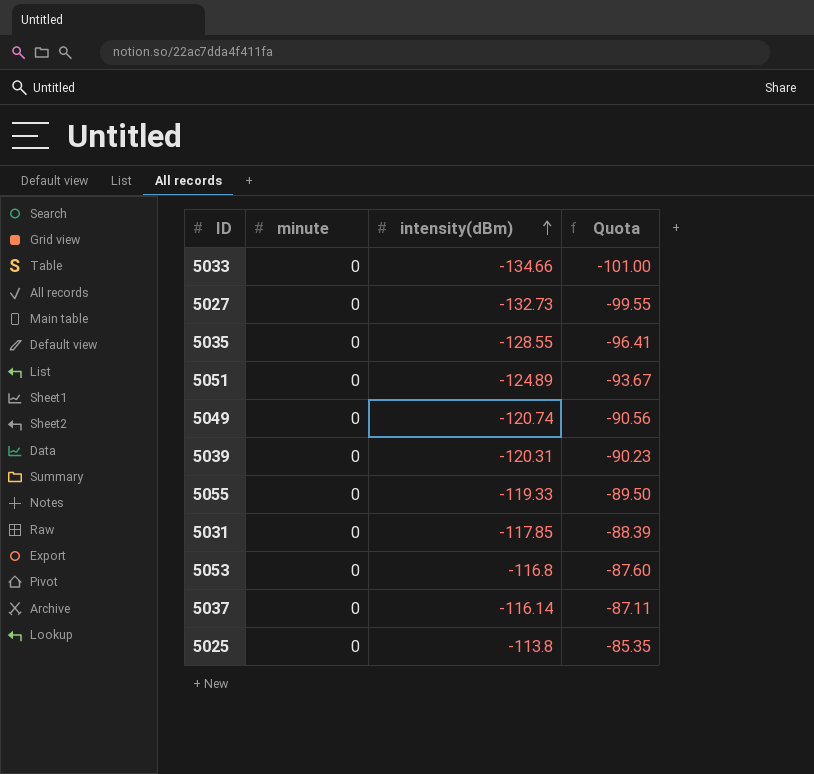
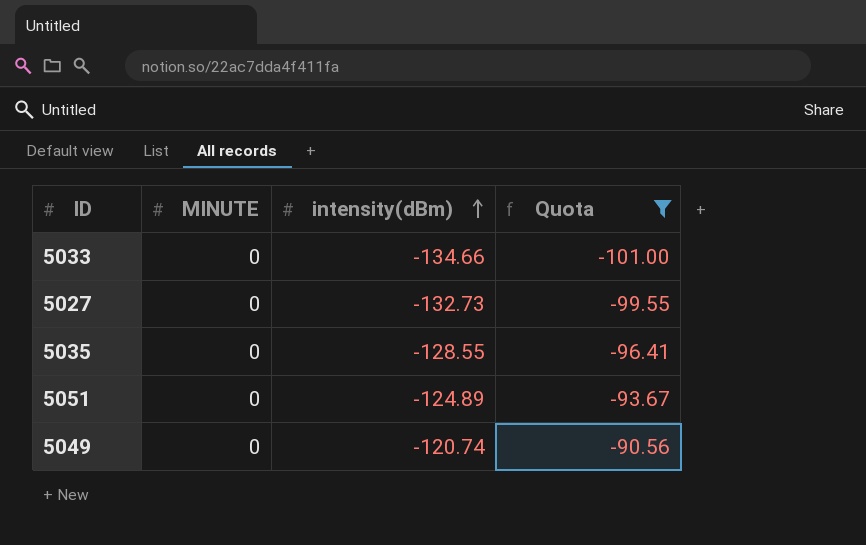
filter: none -> Quota <= -90.56
column name: minute -> MINUTE

